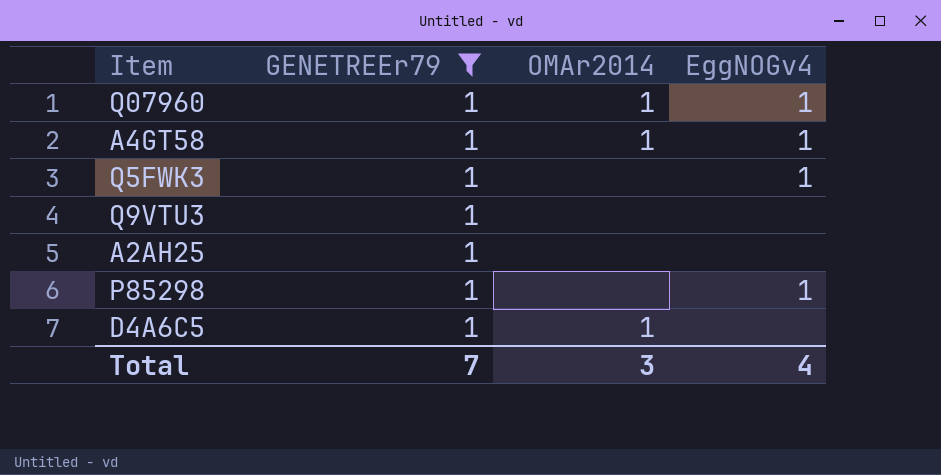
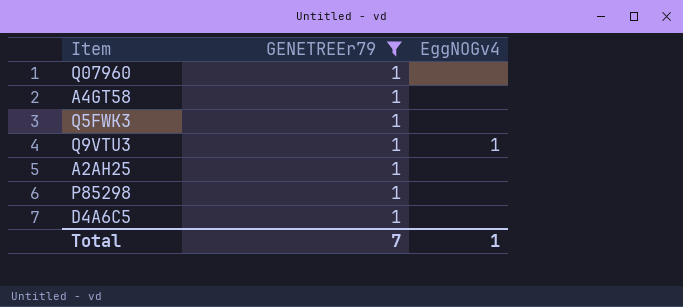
column OMAr2014 | position: 3 -> none
Q07960 | EggNOGv4: 1 -> none
A4GT58 | EggNOGv4: 1 -> none
Q5FWK3 | EggNOGv4: 1 -> none
Q9VTU3 | EggNOGv4: none -> 1
P85298 | EggNOGv4: 1 -> none
Total | EggNOGv4: 4 -> 1

